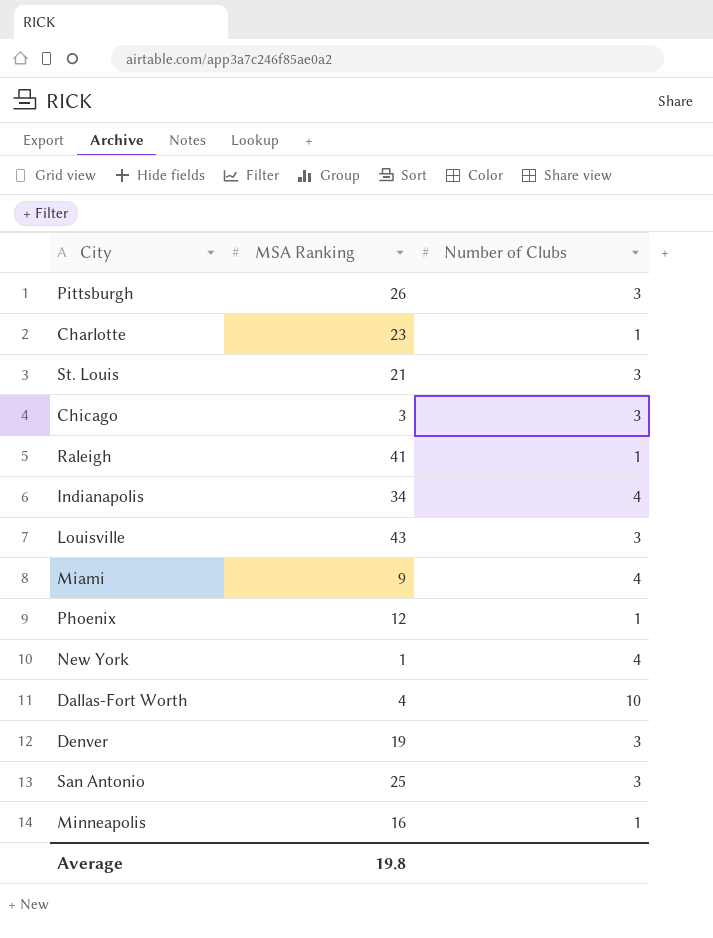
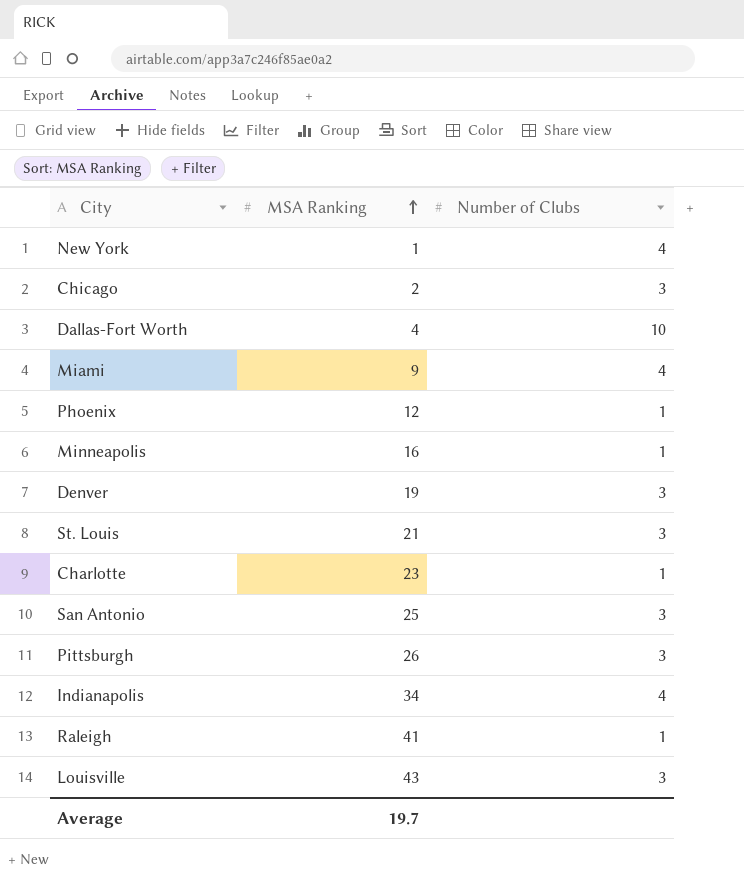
row order: none -> MSA Ranking ascending
Chicago | MSA Ranking: 3 -> 2
Average | MSA Ranking: 19.8 -> 19.7

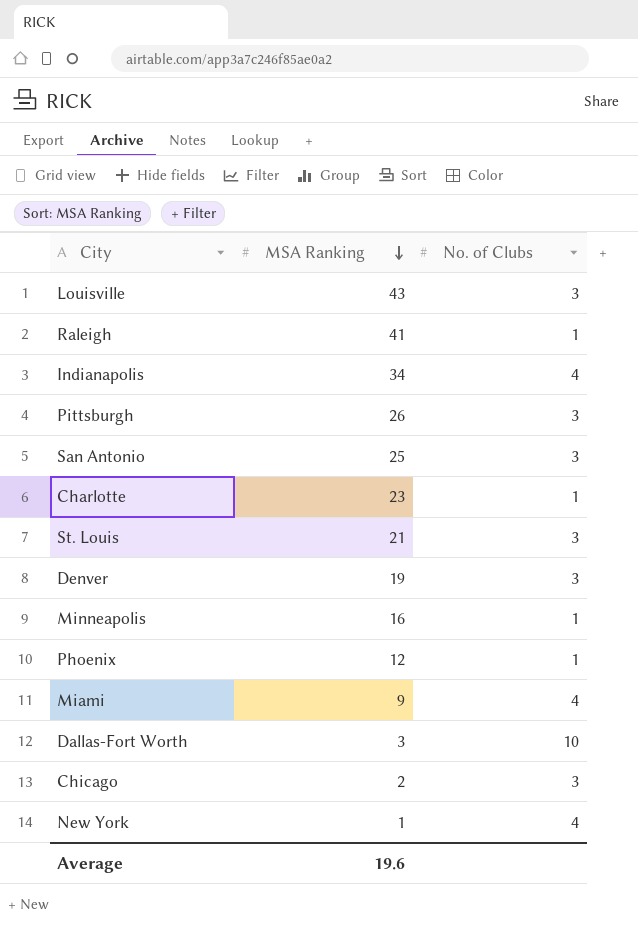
row order: MSA Ranking ascending -> MSA Ranking descending
column name: Number of Clubs -> No. of Clubs
Dallas-Fort Worth | MSA Ranking: 4 -> 3
Average | MSA Ranking: 19.7 -> 19.6

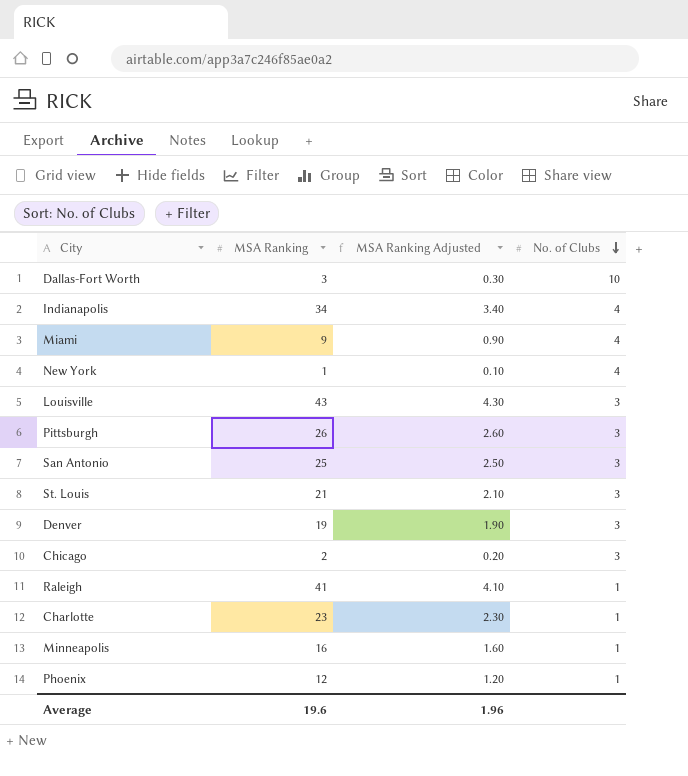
row order: MSA Ranking descending -> No. of Clubs descending
column MSA Ranking Adjusted | formula: none -> [MSA Ranking] * 0.1

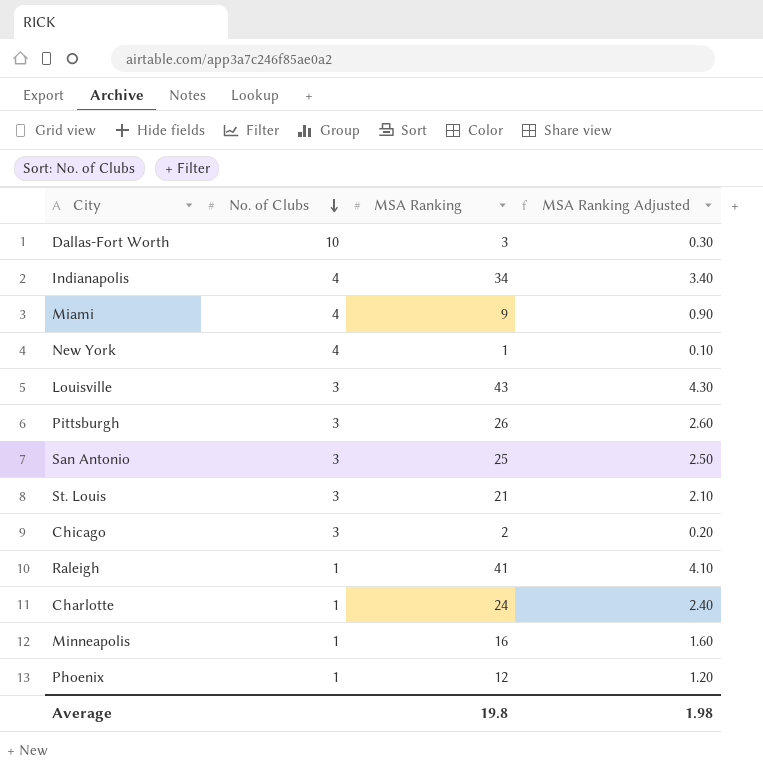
column No. of Clubs | position: 4 -> 2
row Denver: 19 | 1.90 | 3 -> none
Charlotte | MSA Ranking: 23 -> 24
Charlotte | MSA Ranking Adjusted: 2.30 -> 2.40
Average | MSA Ranking: 19.6 -> 19.8
Average | MSA Ranking Adjusted: 1.96 -> 1.98

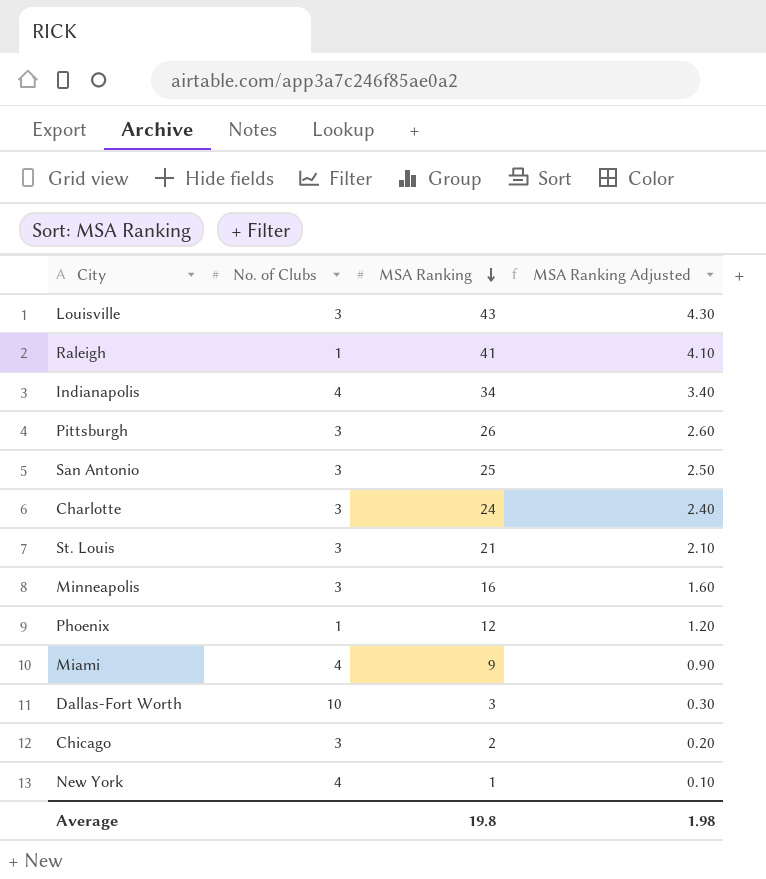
row order: No. of Clubs descending -> MSA Ranking descending
Charlotte | No. of Clubs: 1 -> 3
Minneapolis | No. of Clubs: 1 -> 3

